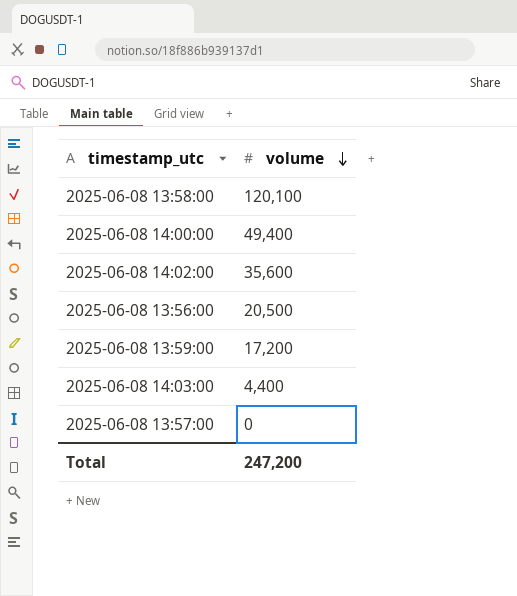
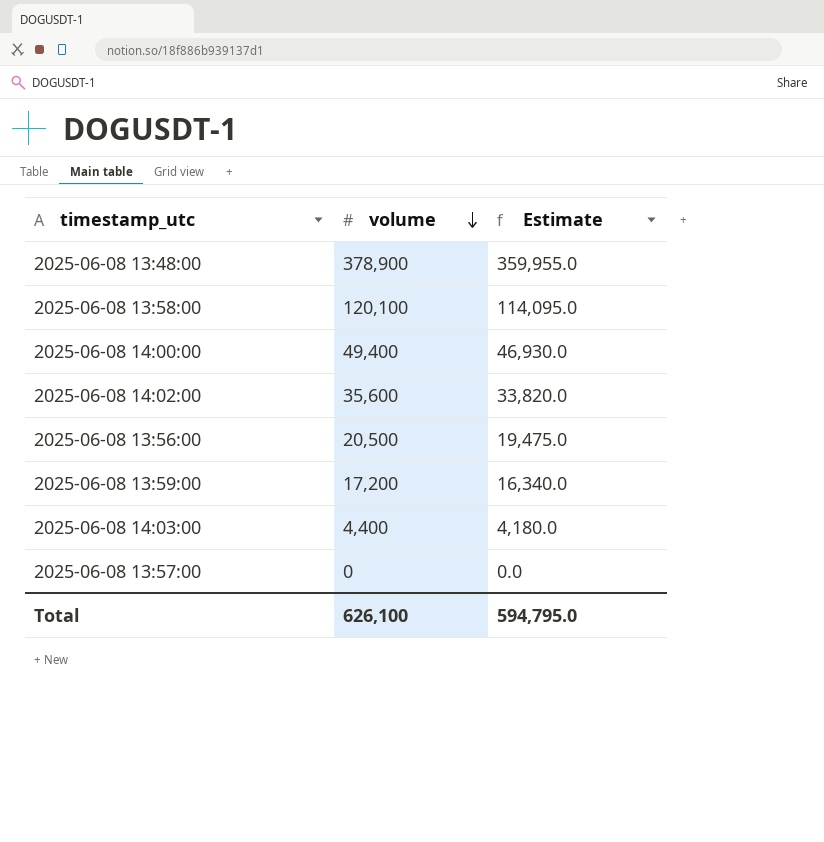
column Estimate | formula: none -> [volume] * 0.95
row 2025-06-08 13:48:00: none -> 378,900 | 359,955.0
Total | volume: 247,200 -> 626,100

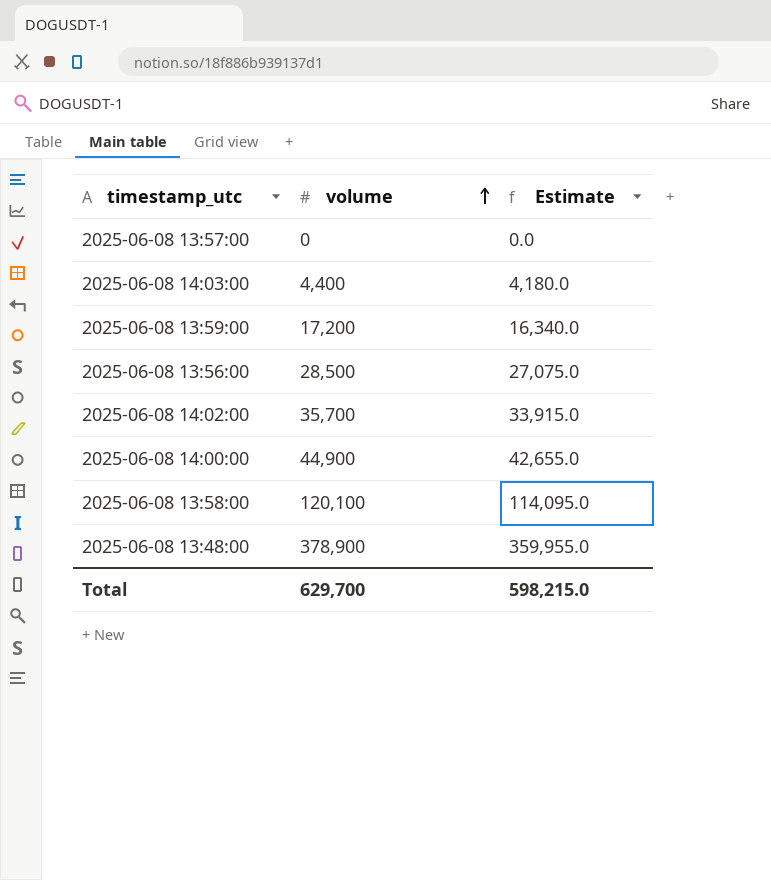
row order: volume descending -> volume ascending
2025-06-08 13:56:00 | volume: 20,500 -> 28,500
2025-06-08 13:56:00 | Estimate: 19,475.0 -> 27,075.0
2025-06-08 14:02:00 | volume: 35,600 -> 35,700
2025-06-08 14:02:00 | Estimate: 33,820.0 -> 33,915.0
2025-06-08 14:00:00 | volume: 49,400 -> 44,900
2025-06-08 14:00:00 | Estimate: 46,930.0 -> 42,655.0
Total | volume: 626,100 -> 629,700
Total | Estimate: 594,795.0 -> 598,215.0

